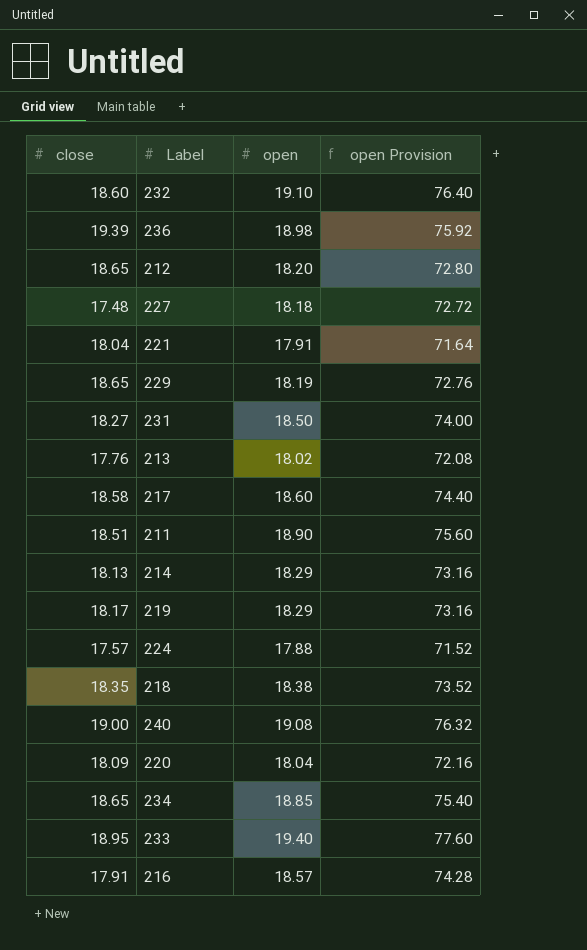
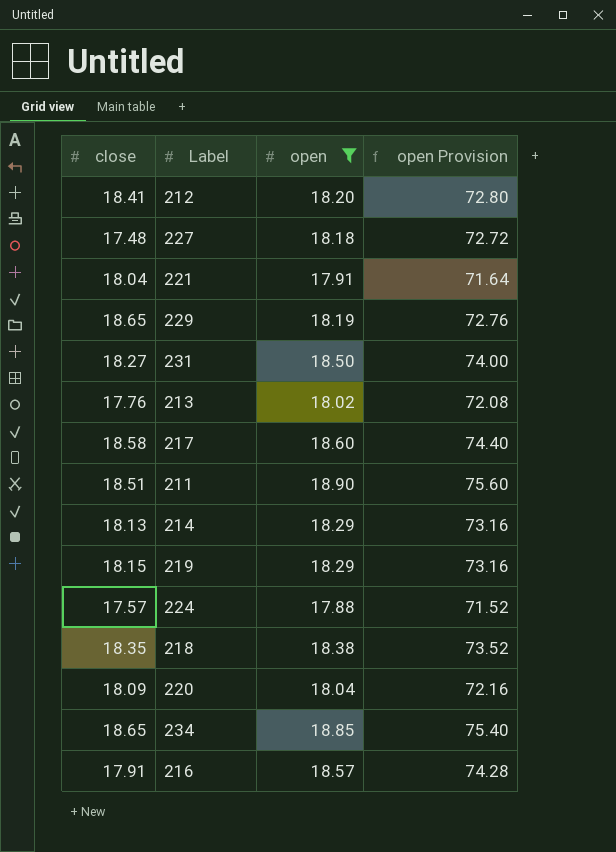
filter: none -> open <= 18.90
212 | close: 18.65 -> 18.41
219 | close: 18.17 -> 18.15

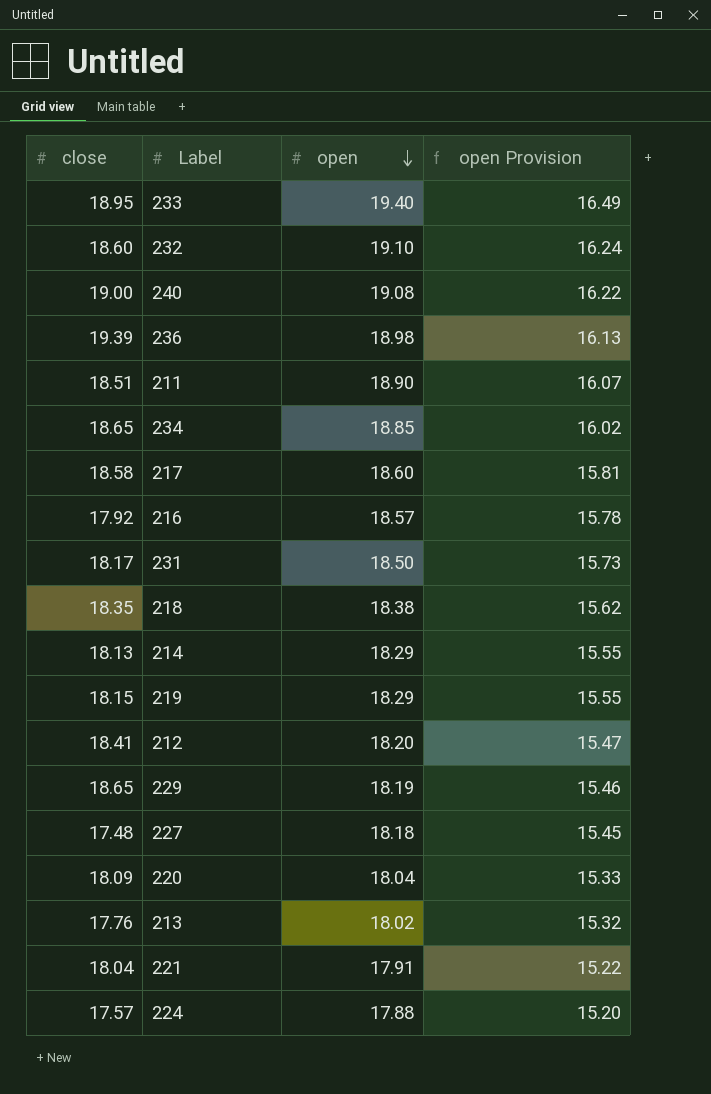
filter: open <= 18.90 -> none
row order: none -> open descending
column open Provision | formula: [open] * 4 -> [open] * 0.85
216 | close: 17.91 -> 17.92
231 | close: 18.27 -> 18.17

